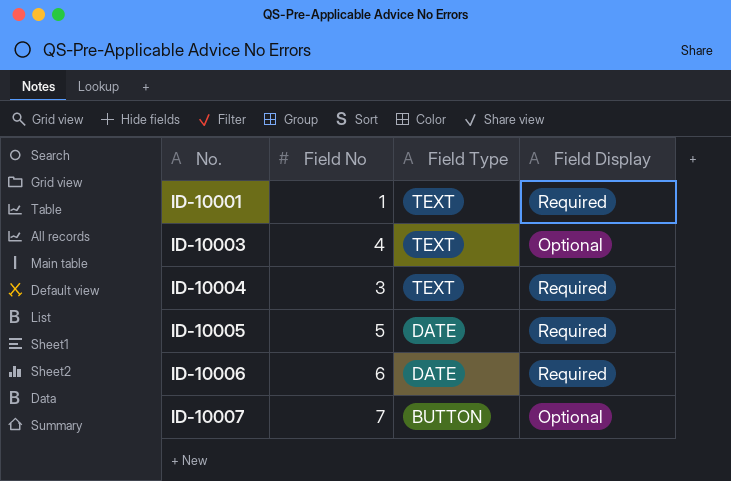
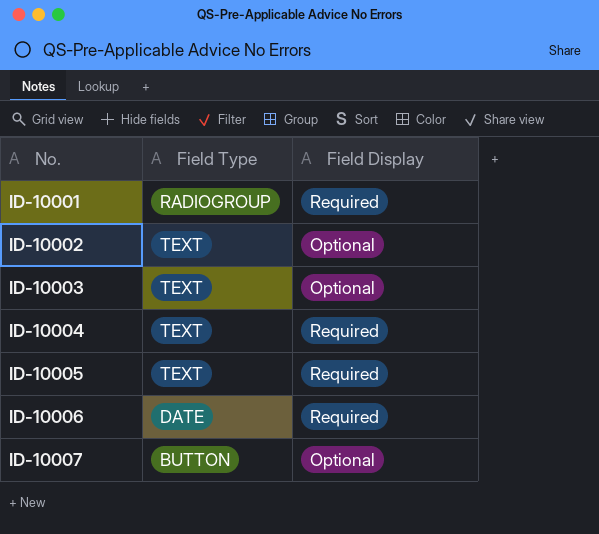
column Field No | position: 2 -> none
ID-10001 | Field Type: TEXT -> RADIOGROUP
row ID-10002: none -> TEXT | Optional
ID-10005 | Field Type: DATE -> TEXT

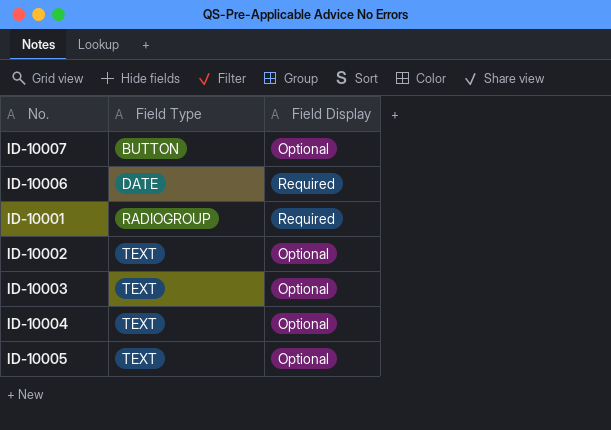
row order: No. ascending -> Field Type ascending
ID-10004 | Field Display: Required -> Optional
ID-10005 | Field Display: Required -> Optional

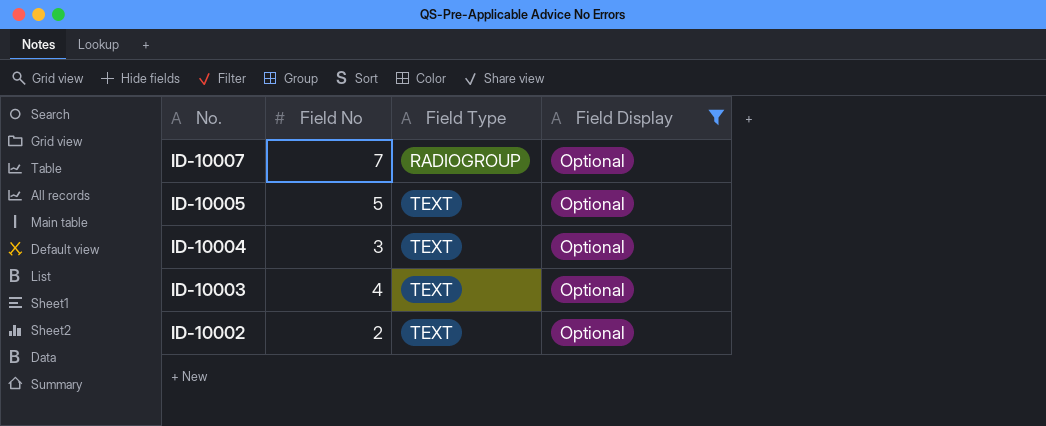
filter: none -> Field Display = Optional
row order: Field Type ascending -> No. descending
column Field No | position: none -> 2
ID-10007 | Field Type: BUTTON -> RADIOGROUP

